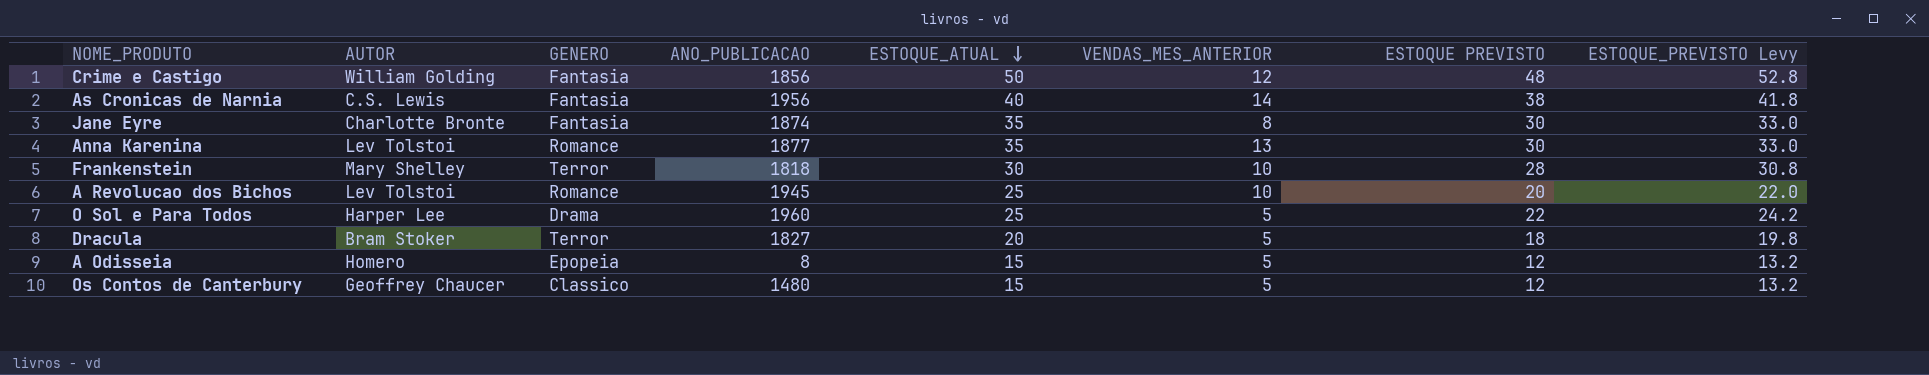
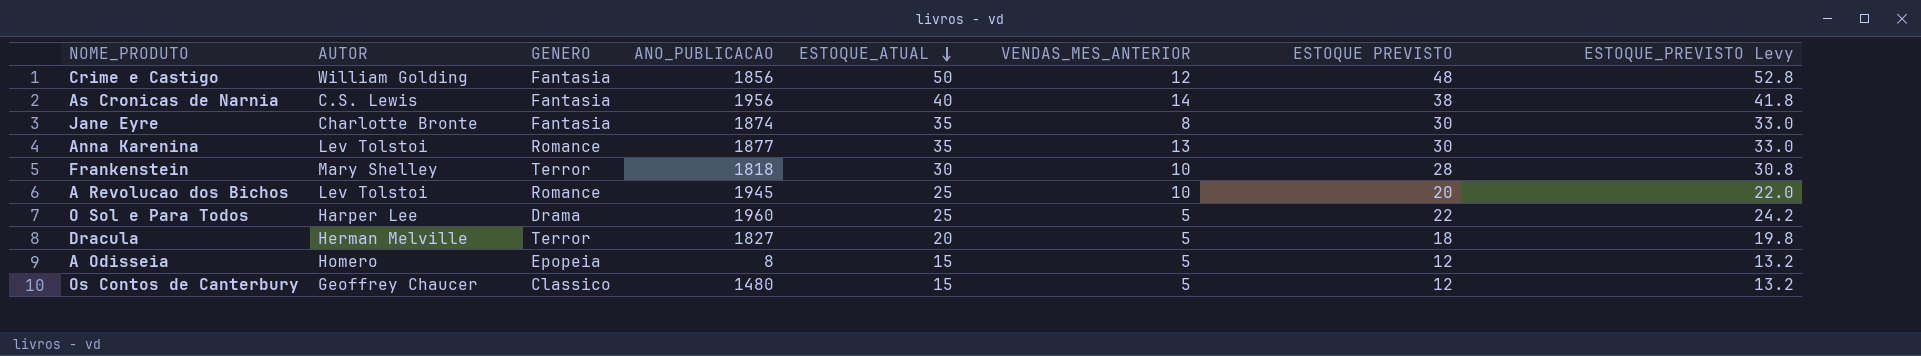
Dracula | AUTOR: Bram Stoker -> Herman Melville

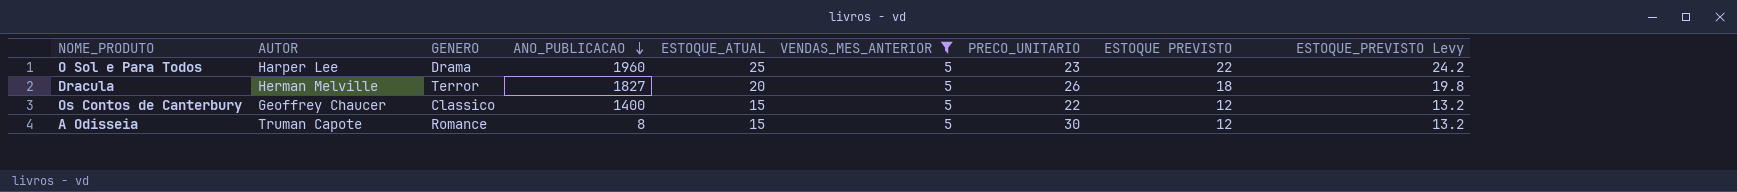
filter: none -> VENDAS_MES_ANTERIOR = 5
row order: ESTOQUE_ATUAL descending -> ANO_PUBLICACAO descending
column PRECO_UNITARIO | position: none -> 7
Os Contos de Canterbury | ANO_PUBLICACAO: 1480 -> 1400
A Odisseia | AUTOR: Homero -> Truman Capote
A Odisseia | GENERO: Epopeia -> Romance

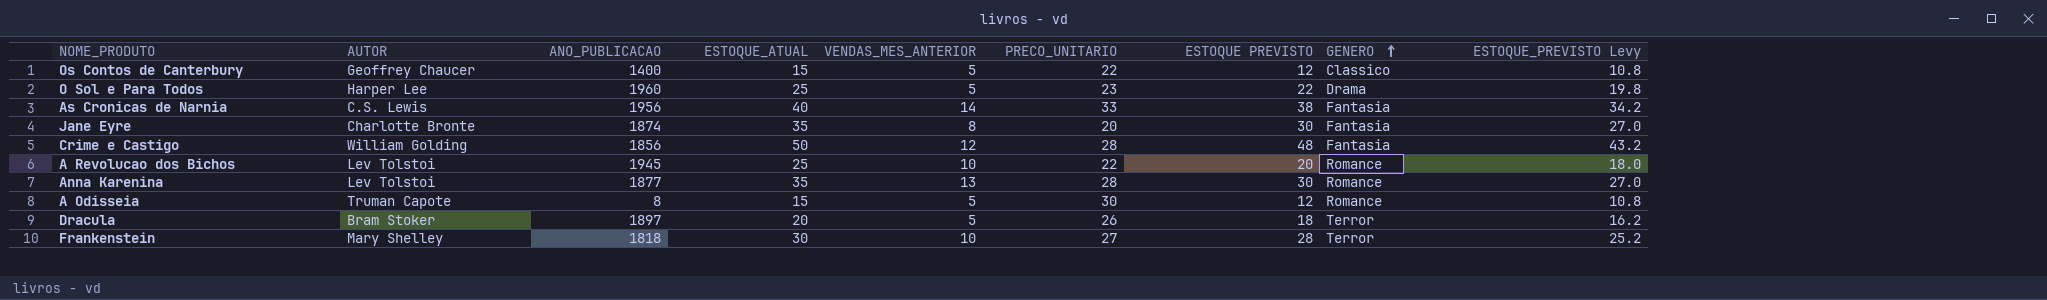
filter: VENDAS_MES_ANTERIOR = 5 -> none
row order: ANO_PUBLICACAO descending -> GENERO ascending
column GENERO | position: 3 -> 8
column ESTOQUE_PREVISTO Levy | formula: [ESTOQUE PREVISTO] * 1.1 -> [ESTOQUE PREVISTO] * 0.9
Dracula | AUTOR: Herman Melville -> Bram Stoker
Dracula | ANO_PUBLICACAO: 1827 -> 1897

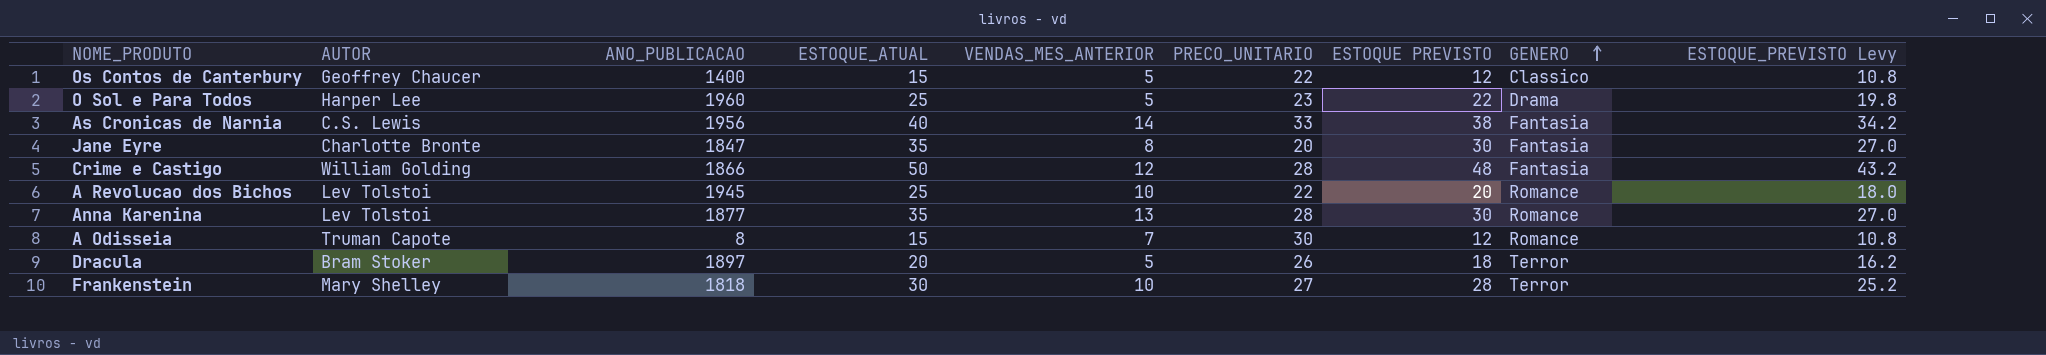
Jane Eyre | ANO_PUBLICACAO: 1874 -> 1847
Crime e Castigo | ANO_PUBLICACAO: 1856 -> 1866
A Odisseia | VENDAS_MES_ANTERIOR: 5 -> 7

